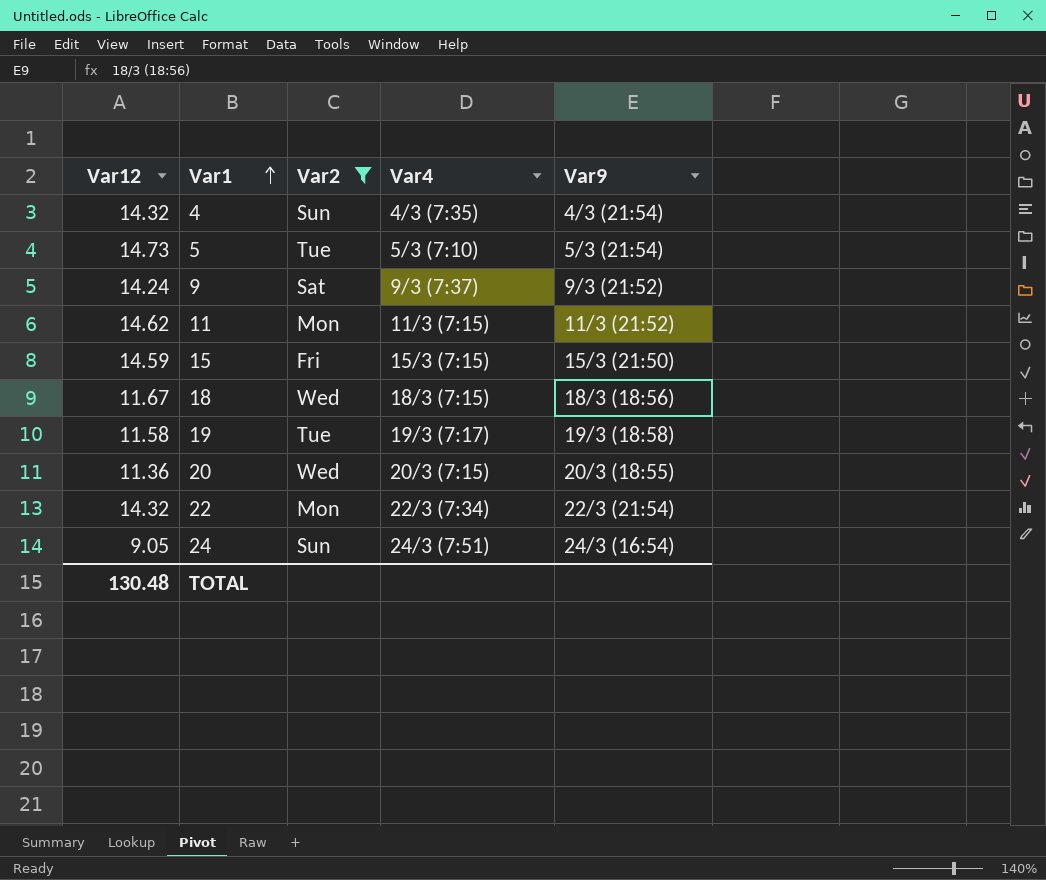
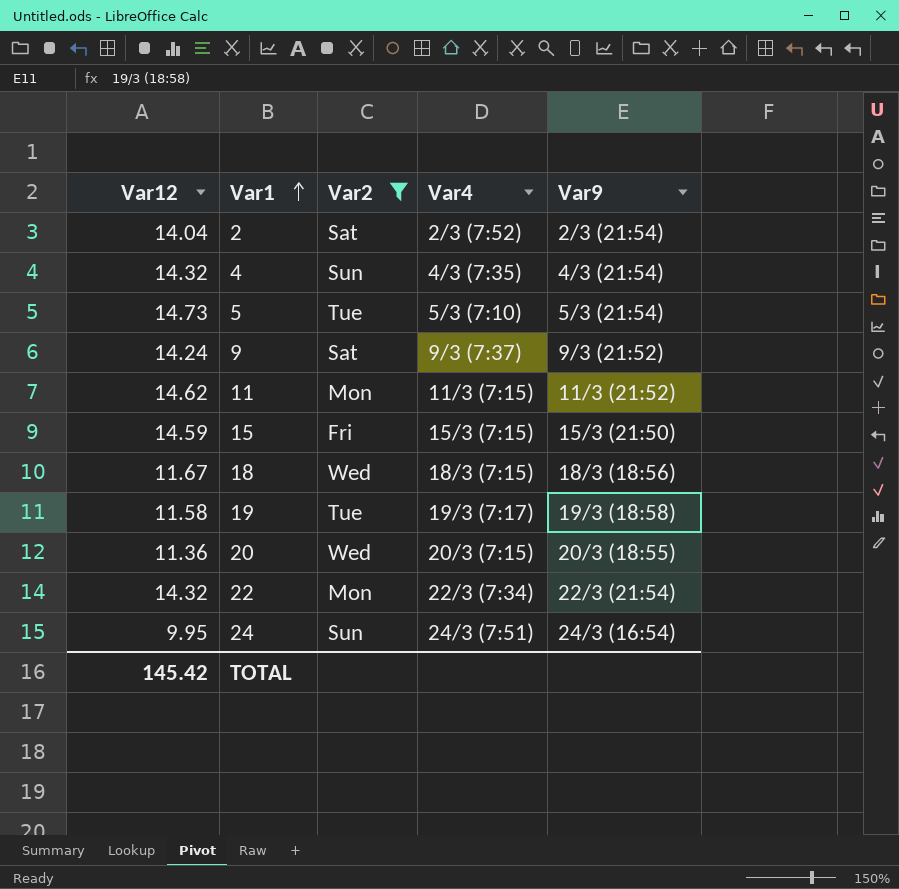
row 2: none -> 14.04 | Sat | 2/3 (7:52) | 2/3 (21:54)
24 | Var12: 9.05 -> 9.95
TOTAL | Var12: 130.48 -> 145.42

